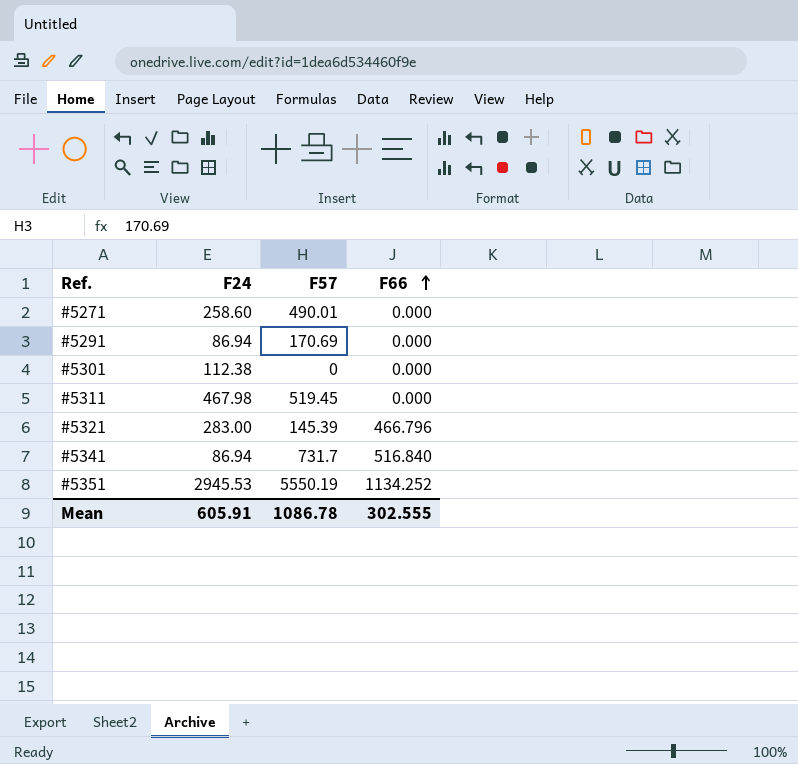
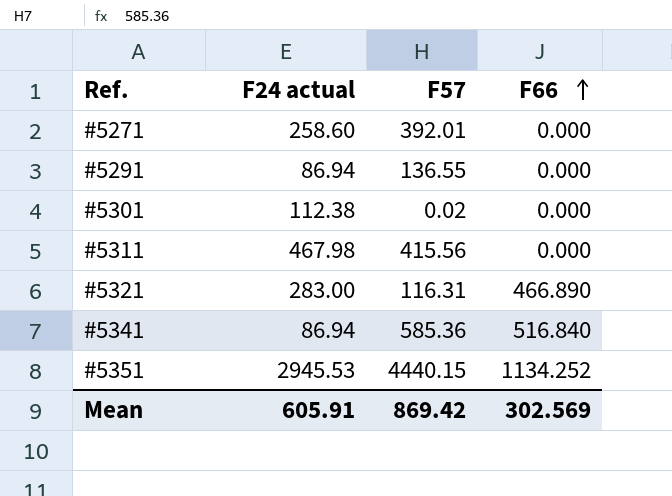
column name: F24 -> F24 actual
#5271 | F57: 490.01 -> 392.01
#5291 | F57: 170.69 -> 136.55
#5301 | F57: 0 -> 0.02
#5311 | F57: 519.45 -> 415.56
#5321 | F57: 145.39 -> 116.31
#5321 | F66: 466.796 -> 466.890
#5341 | F57: 731.7 -> 585.36
#5351 | F57: 5550.19 -> 4440.15
Mean | F57: 1086.78 -> 869.42
Mean | F66: 302.555 -> 302.569

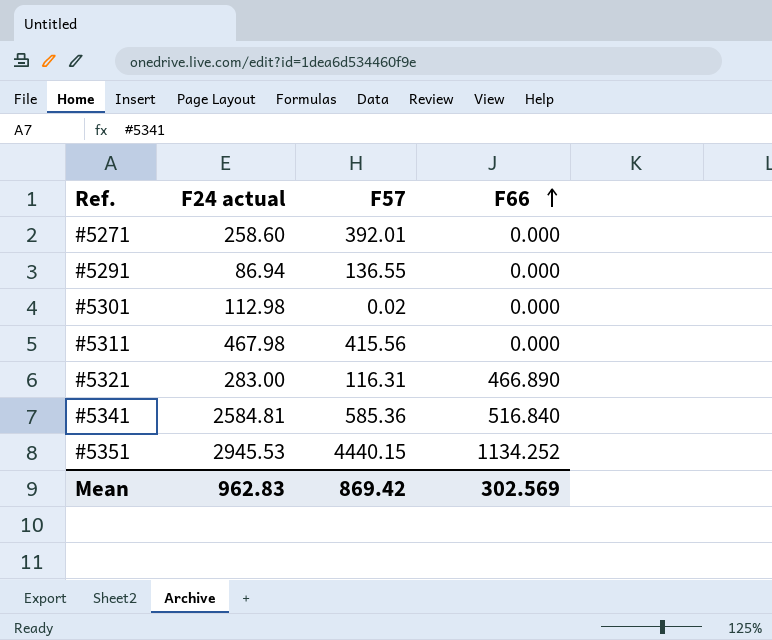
#5301 | F24 actual: 112.38 -> 112.98
#5341 | F24 actual: 86.94 -> 2584.81
Mean | F24 actual: 605.91 -> 962.83

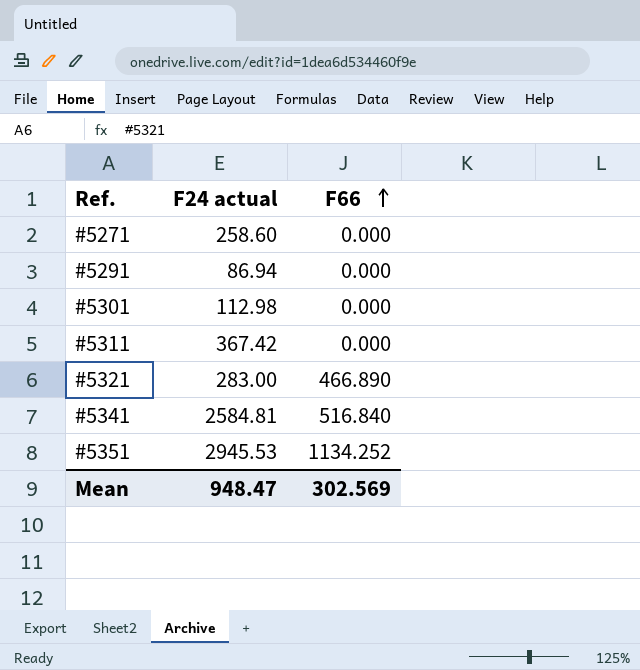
column F57 | position: 3 -> none
#5311 | F24 actual: 467.98 -> 367.42
Mean | F24 actual: 962.83 -> 948.47

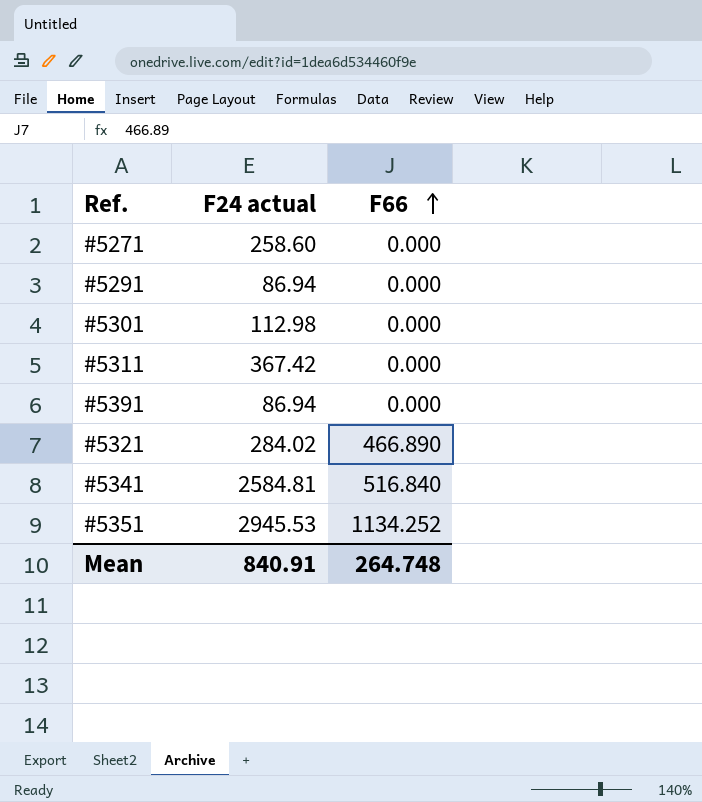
row #5391: none -> 86.94 | 0.000
#5321 | F24 actual: 283.00 -> 284.02
Mean | F24 actual: 948.47 -> 840.91
Mean | F66: 302.569 -> 264.748

